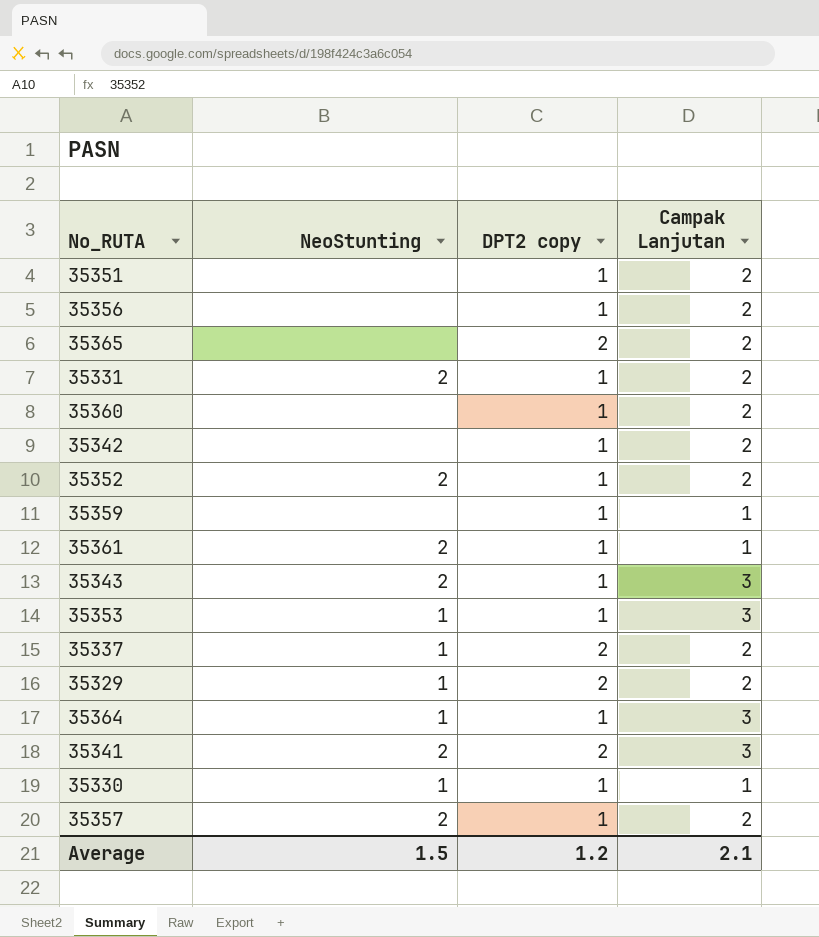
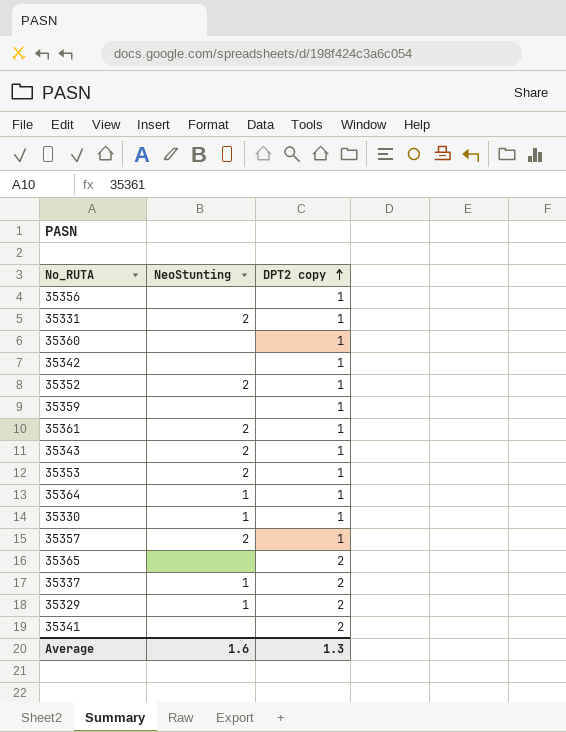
row order: none -> DPT2 copy ascending
column Campak Lanjutan | position: 4 -> none
row 35351: none | 1 | 2 -> none
35353 | NeoStunting: 1 -> 2
35341 | NeoStunting: 2 -> none
Average | NeoStunting: 1.5 -> 1.6
Average | DPT2 copy: 1.2 -> 1.3

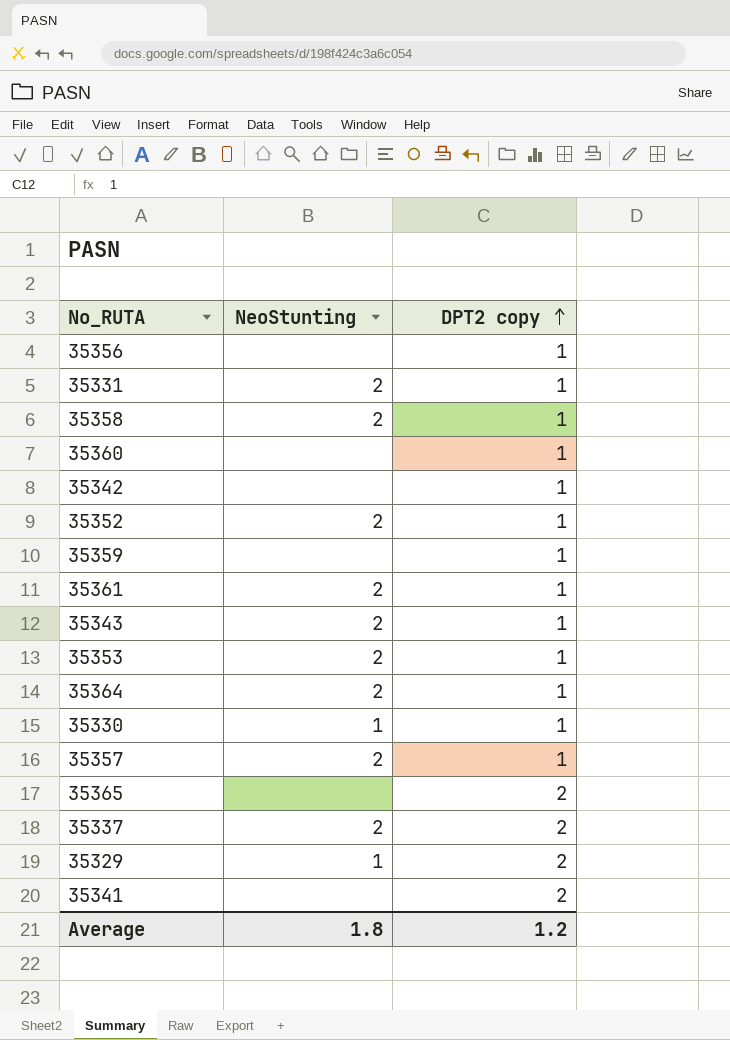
row 35358: none -> 2 | 1
35364 | NeoStunting: 1 -> 2
35337 | NeoStunting: 1 -> 2
Average | NeoStunting: 1.6 -> 1.8
Average | DPT2 copy: 1.3 -> 1.2

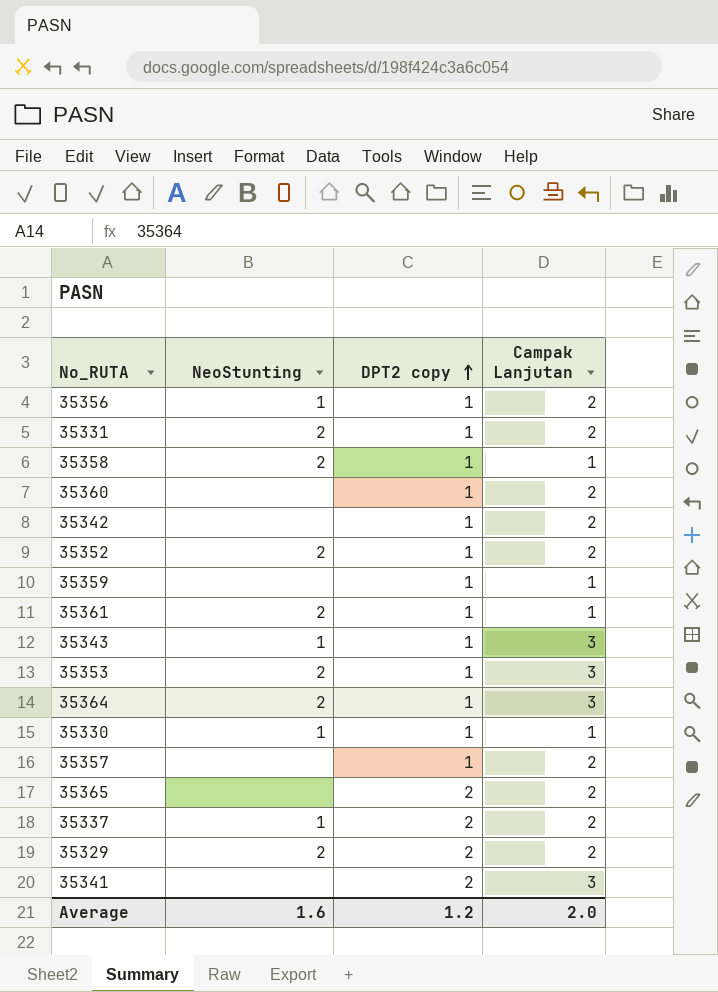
column Campak Lanjutan | position: none -> 4
35356 | NeoStunting: none -> 1
35343 | NeoStunting: 2 -> 1
35357 | NeoStunting: 2 -> none
35337 | NeoStunting: 2 -> 1
35329 | NeoStunting: 1 -> 2
Average | NeoStunting: 1.8 -> 1.6

